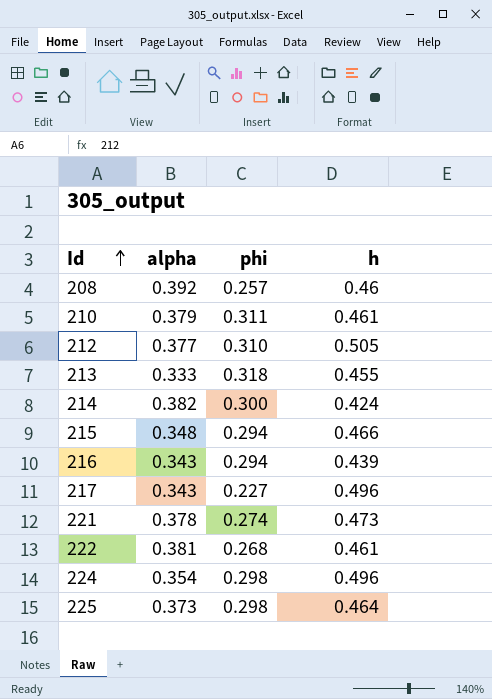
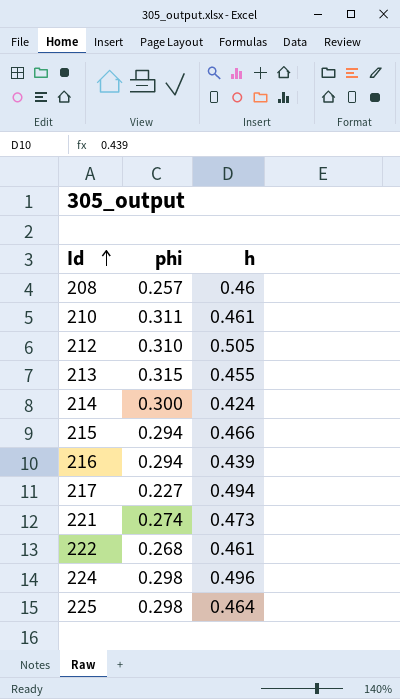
column alpha | position: 2 -> none
213 | phi: 0.318 -> 0.315
217 | h: 0.496 -> 0.494

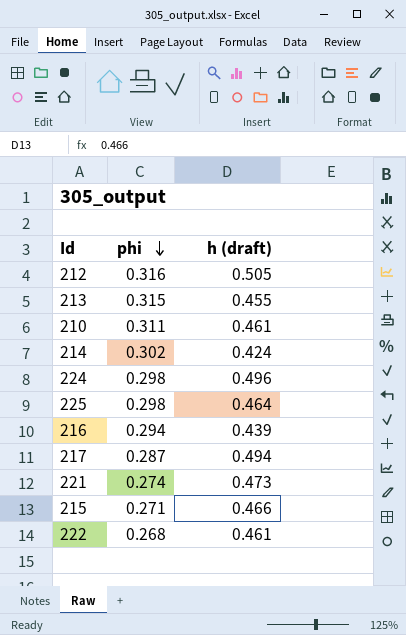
row order: Id ascending -> phi descending
column name: h -> h (draft)
row 208: 0.257 | 0.46 -> none
212 | phi: 0.310 -> 0.316
214 | phi: 0.300 -> 0.302
217 | phi: 0.227 -> 0.287
215 | phi: 0.294 -> 0.271

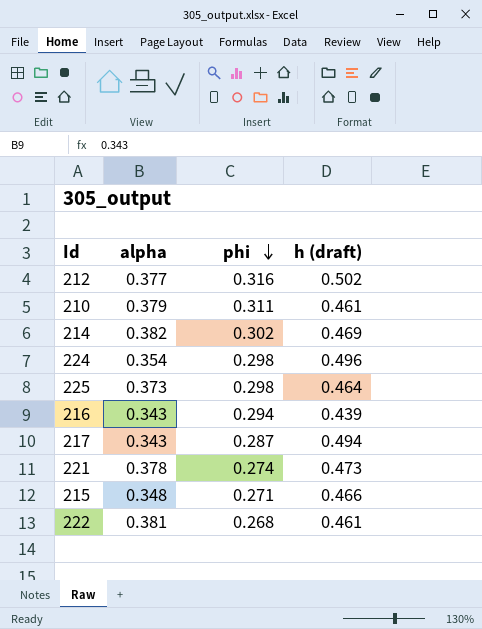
column alpha | position: none -> 2
row 213: 0.315 | 0.455 -> none
212 | h (draft): 0.505 -> 0.502
214 | h (draft): 0.424 -> 0.469

